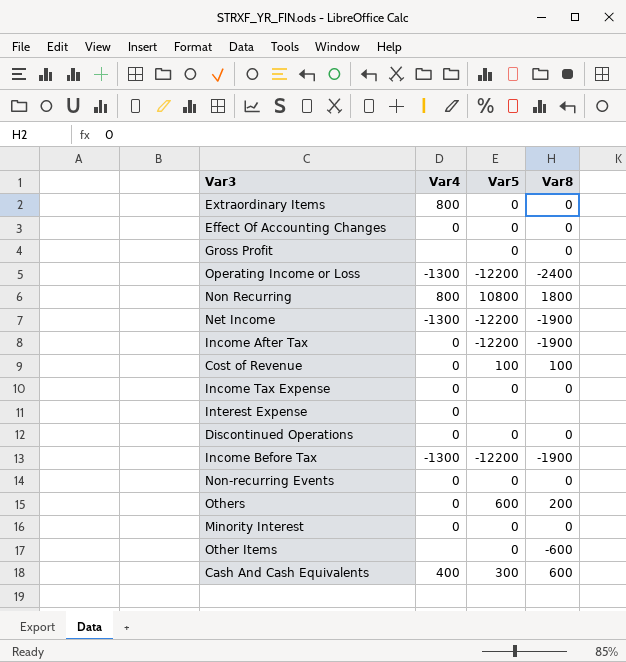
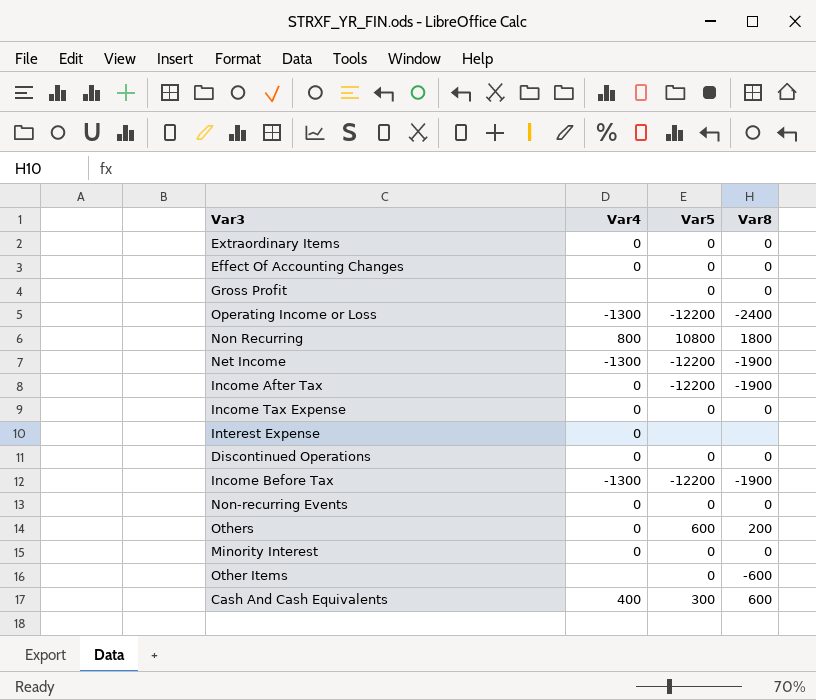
row Cost of Revenue: 0 | 100 | 100 -> none
Extraordinary Items | Var4: 800 -> 0

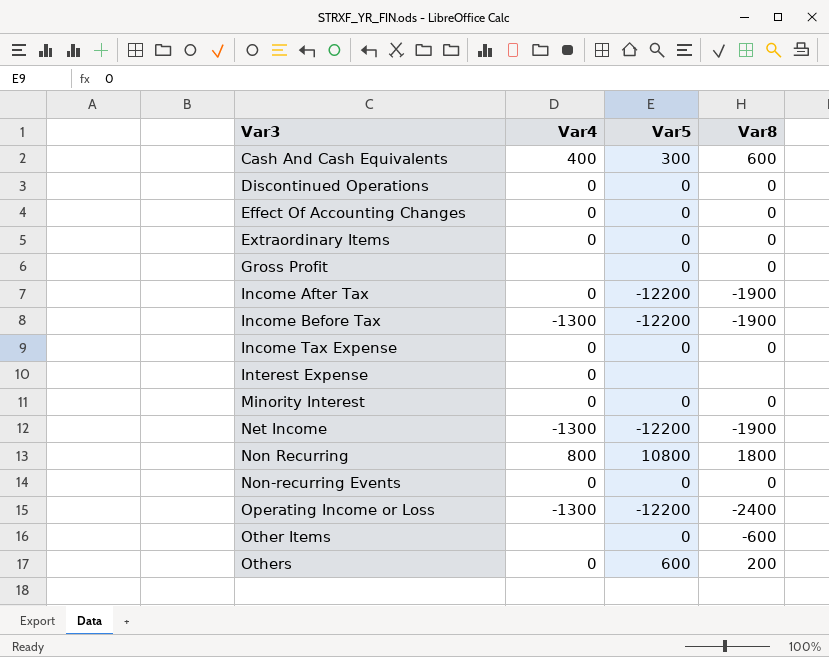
row order: none -> Var3 ascending

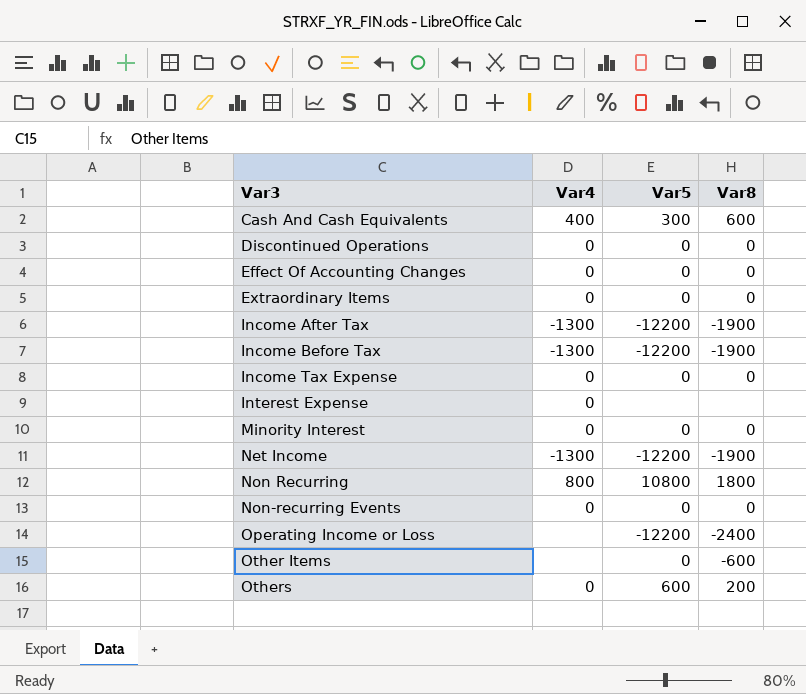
row Gross Profit: none | 0 | 0 -> none
Income After Tax | Var4: 0 -> -1300
Operating Income or Loss | Var4: -1300 -> none

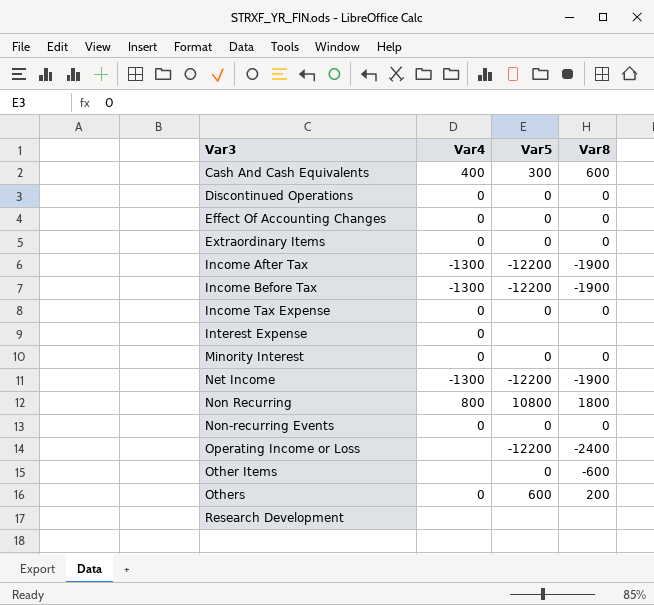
row Research Development: none -> none | none | none

